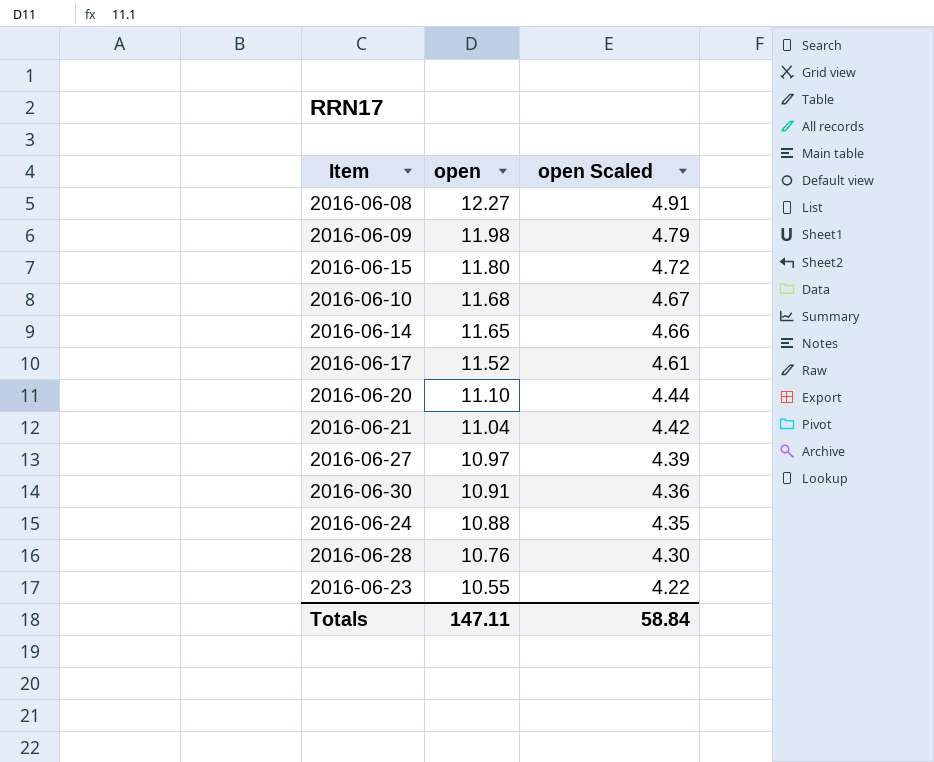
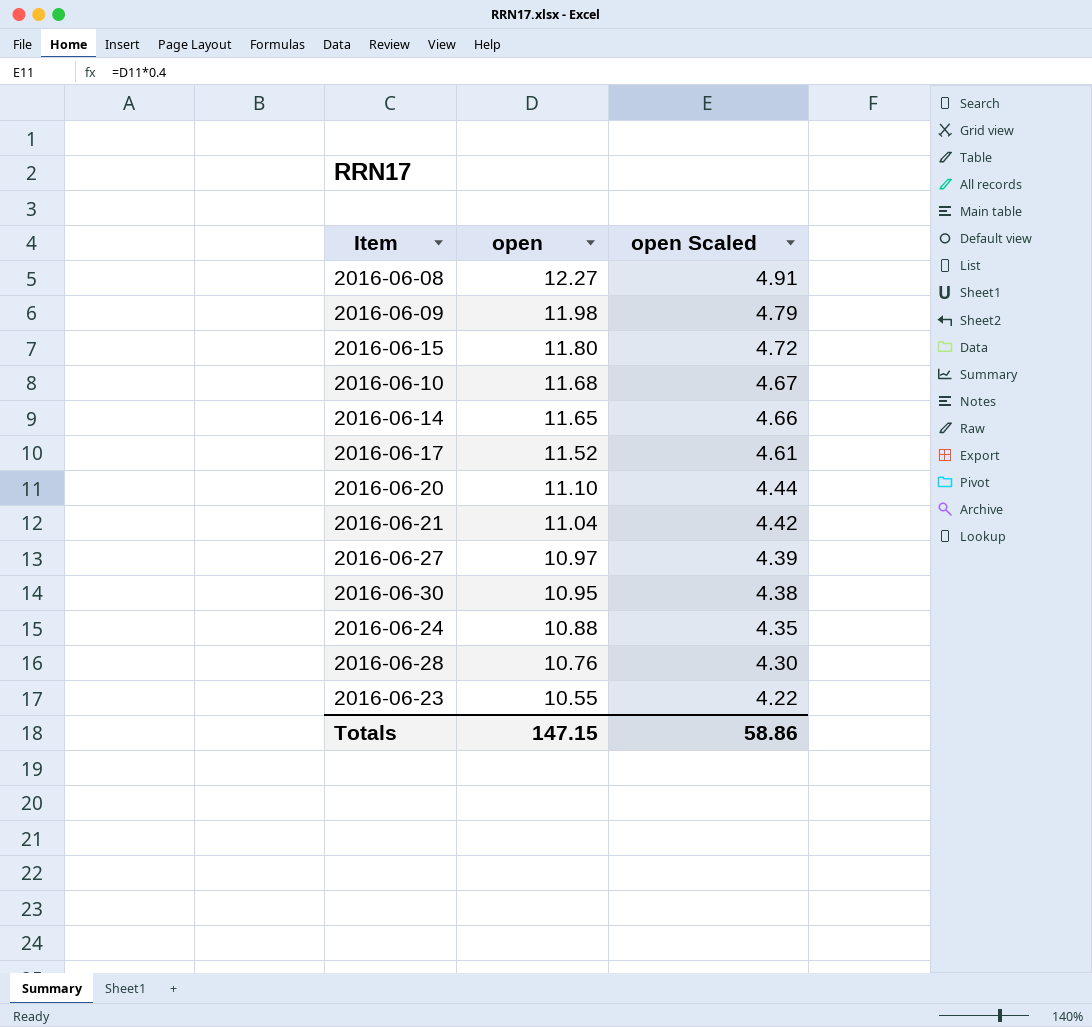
2016-06-30 | open: 10.91 -> 10.95
2016-06-30 | open Scaled: 4.36 -> 4.38
Totals | open: 147.11 -> 147.15
Totals | open Scaled: 58.84 -> 58.86

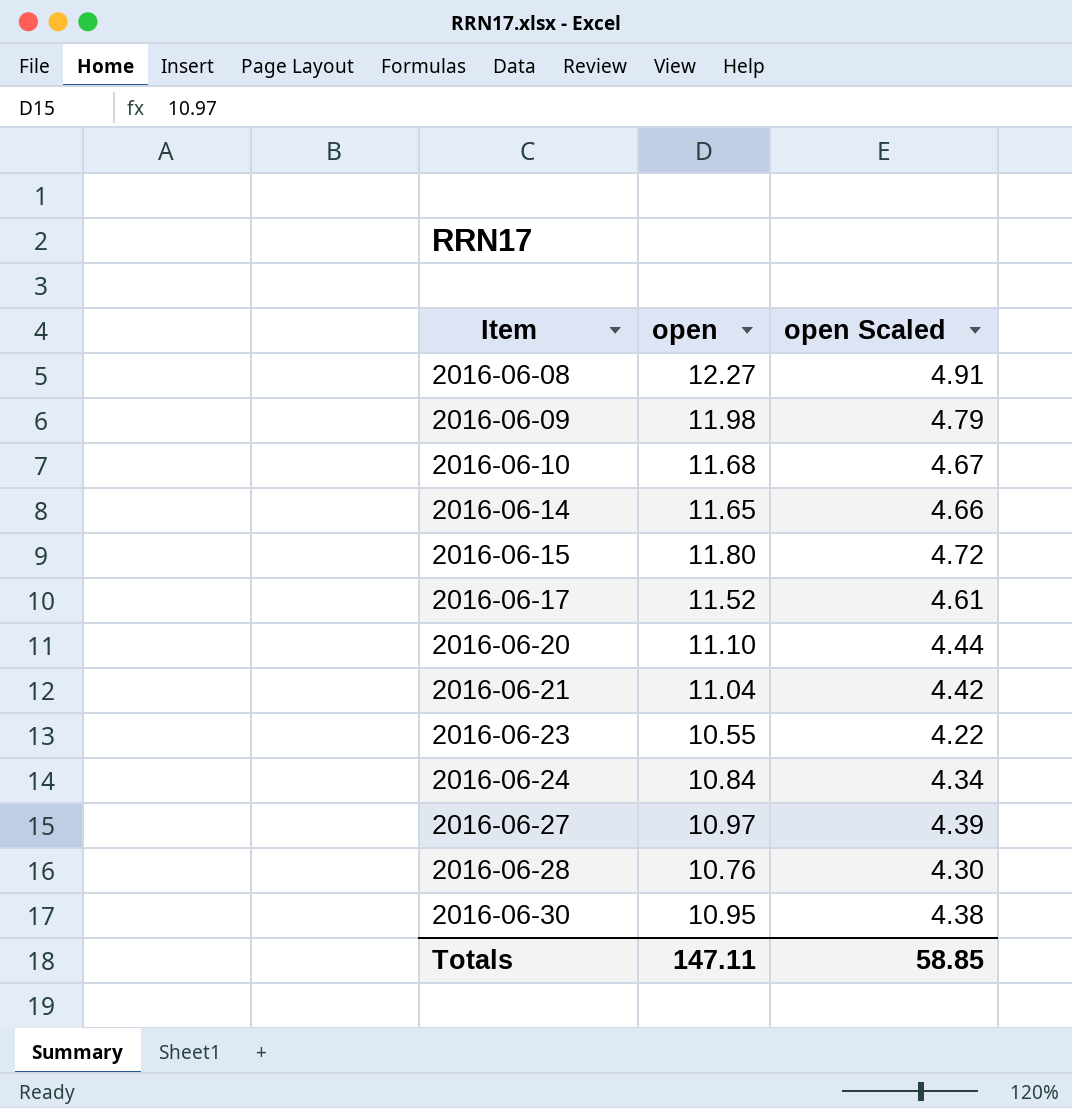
row order: open descending -> Item ascending
2016-06-24 | open: 10.88 -> 10.84
2016-06-24 | open Scaled: 4.35 -> 4.34
Totals | open: 147.15 -> 147.11
Totals | open Scaled: 58.86 -> 58.85

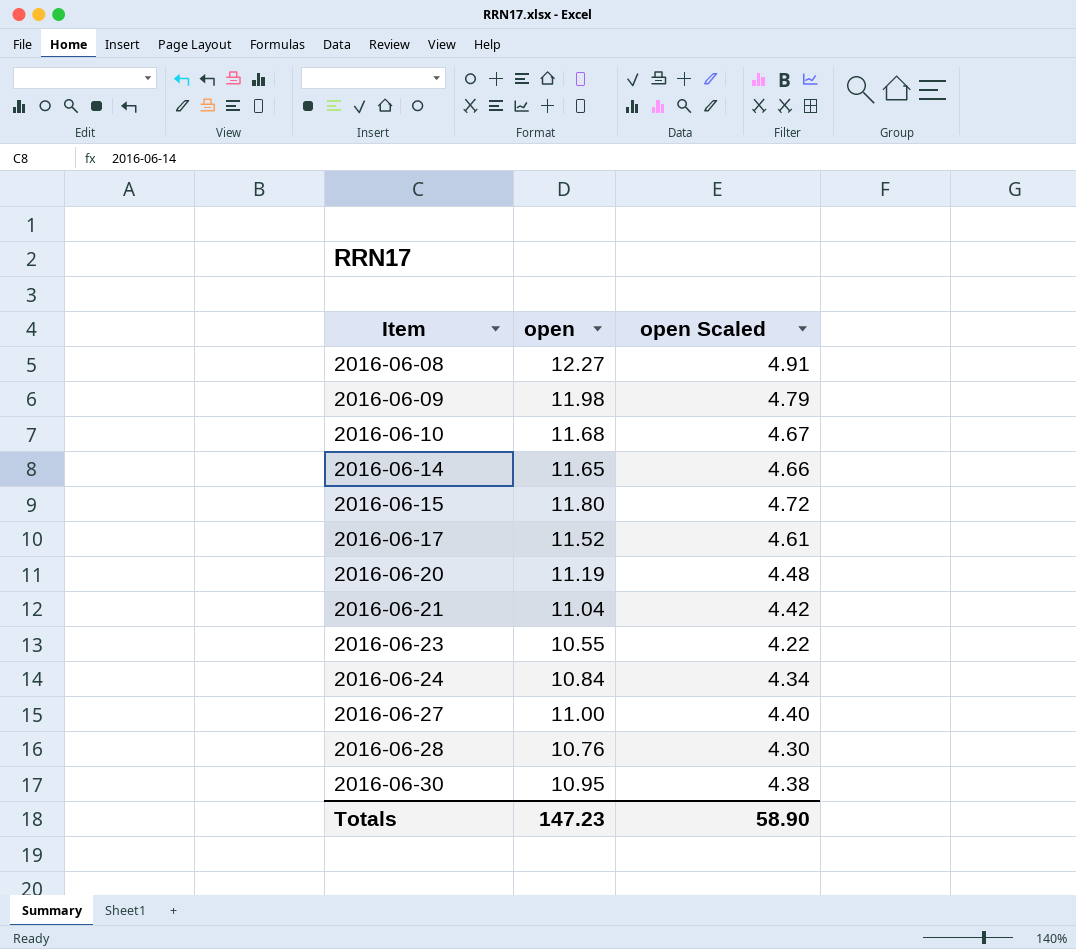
2016-06-20 | open: 11.10 -> 11.19
2016-06-20 | open Scaled: 4.44 -> 4.48
2016-06-27 | open: 10.97 -> 11.00
2016-06-27 | open Scaled: 4.39 -> 4.40
Totals | open: 147.11 -> 147.23
Totals | open Scaled: 58.85 -> 58.90

